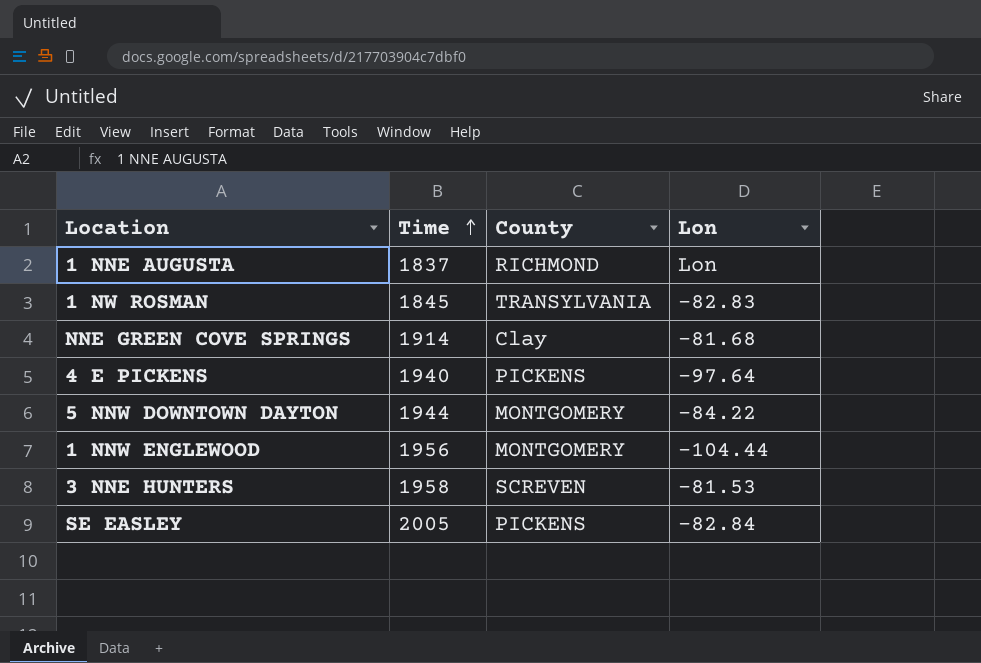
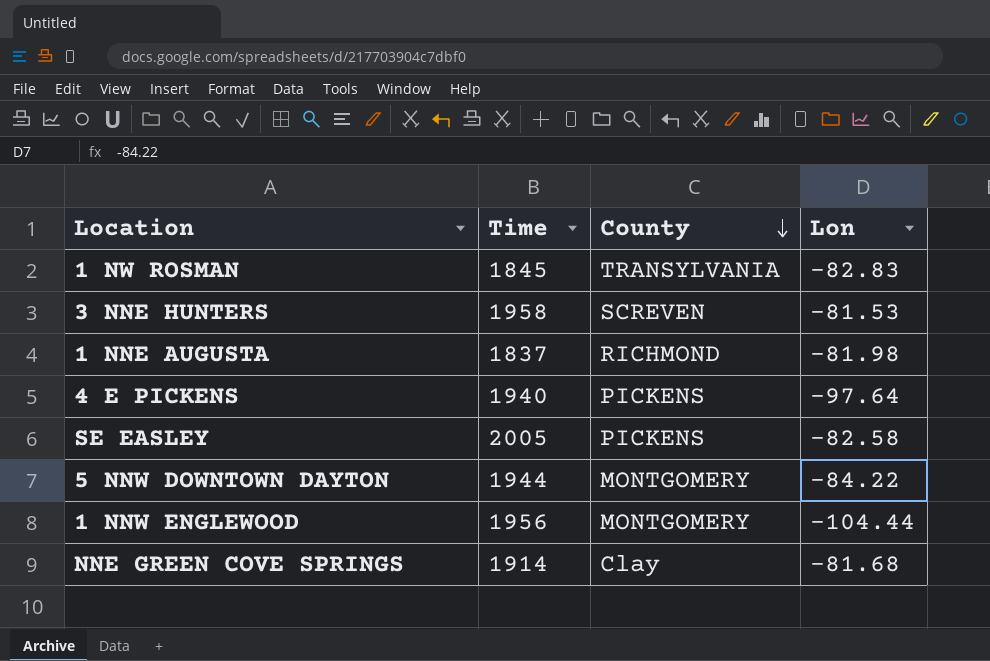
row order: Time ascending -> County descending
1 NNE AUGUSTA | Lon: Lon -> -81.98
SE EASLEY | Lon: -82.84 -> -82.58

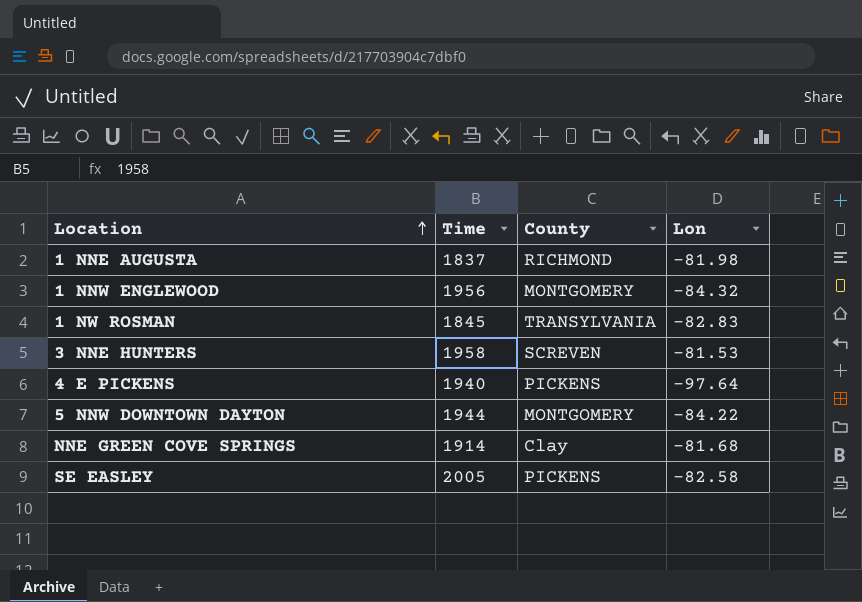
row order: County descending -> Location ascending
1 NNW ENGLEWOOD | Lon: -104.44 -> -84.32

